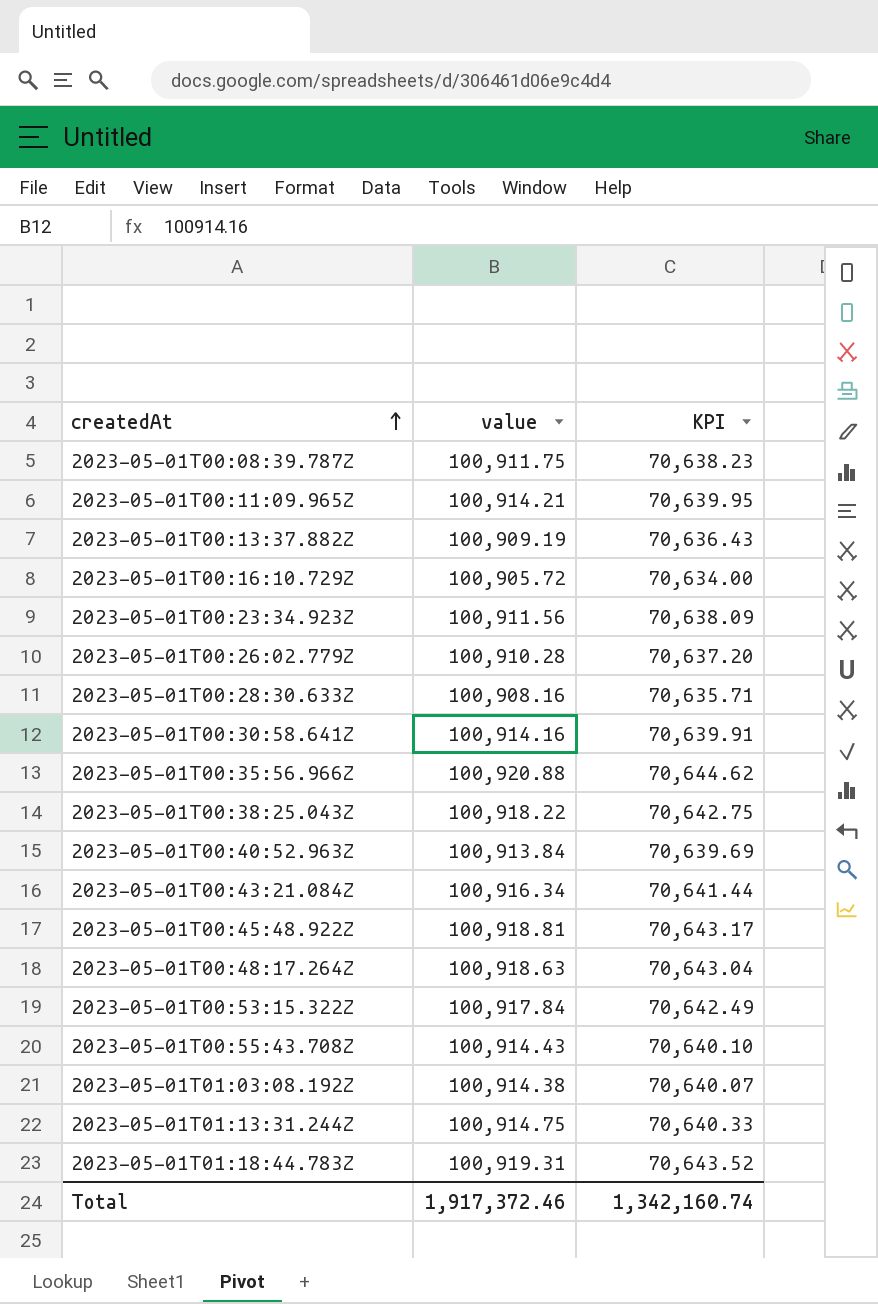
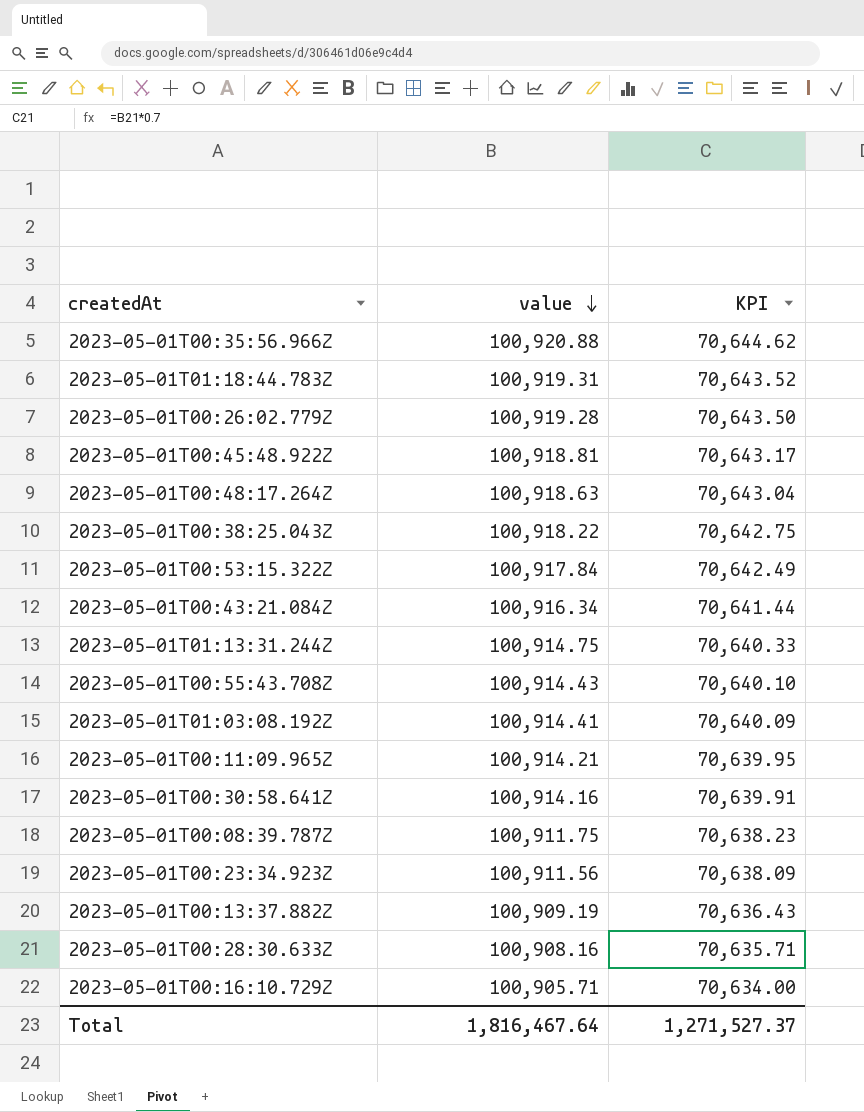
row order: createdAt ascending -> value descending
row 2023-05-01T00:40:52.963Z: 100,913.84 | 70,639.69 -> none
2023-05-01T00:26:02.779Z | value: 100,910.28 -> 100,919.28
2023-05-01T00:26:02.779Z | KPI: 70,637.20 -> 70,643.50
2023-05-01T01:03:08.192Z | value: 100,914.38 -> 100,914.41
2023-05-01T01:03:08.192Z | KPI: 70,640.07 -> 70,640.09
2023-05-01T00:16:10.729Z | value: 100,905.72 -> 100,905.71
Total | value: 1,917,372.46 -> 1,816,467.64
Total | KPI: 1,342,160.74 -> 1,271,527.37

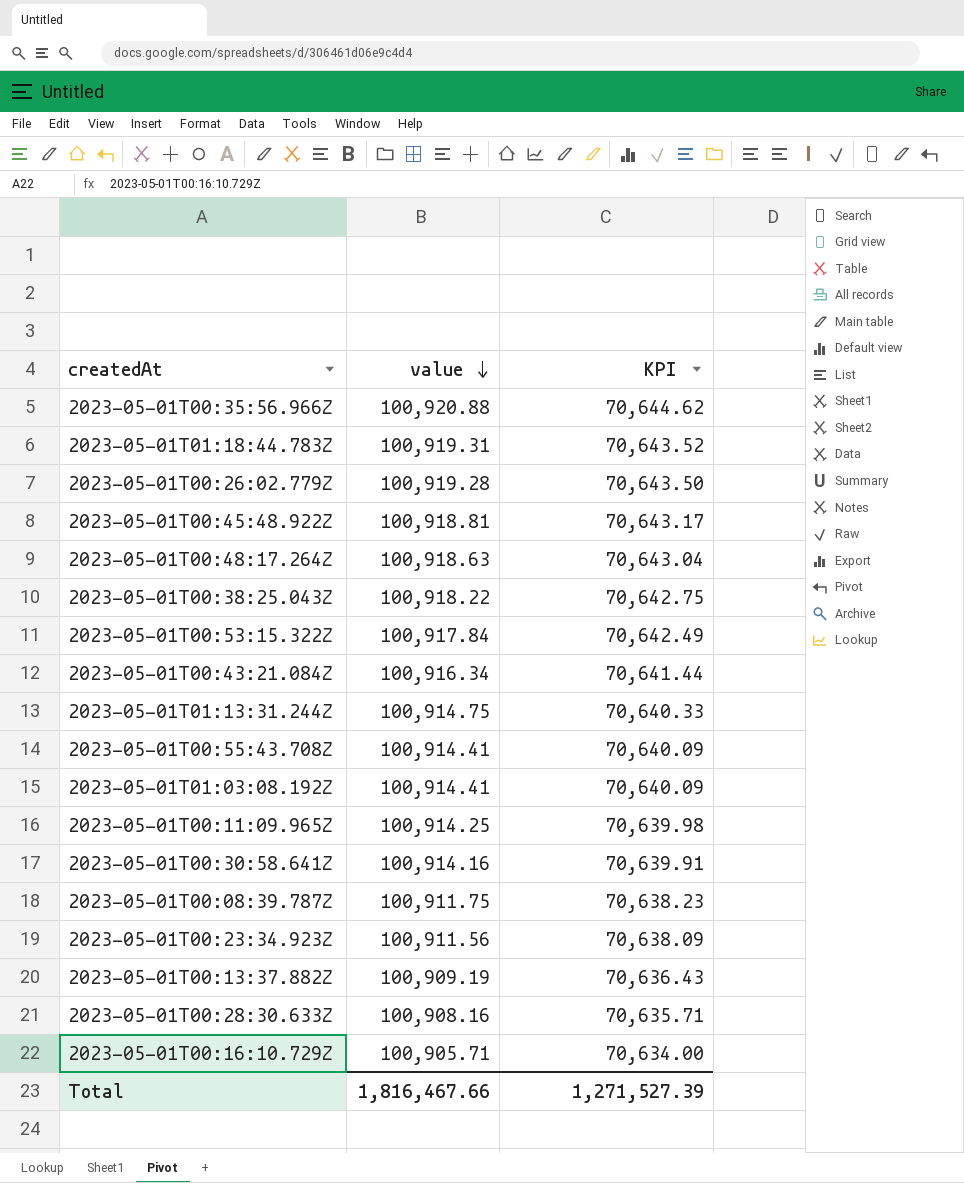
2023-05-01T00:55:43.708Z | value: 100,914.43 -> 100,914.41
2023-05-01T00:55:43.708Z | KPI: 70,640.10 -> 70,640.09
2023-05-01T00:11:09.965Z | value: 100,914.21 -> 100,914.25
2023-05-01T00:11:09.965Z | KPI: 70,639.95 -> 70,639.98
Total | value: 1,816,467.64 -> 1,816,467.66
Total | KPI: 1,271,527.37 -> 1,271,527.39

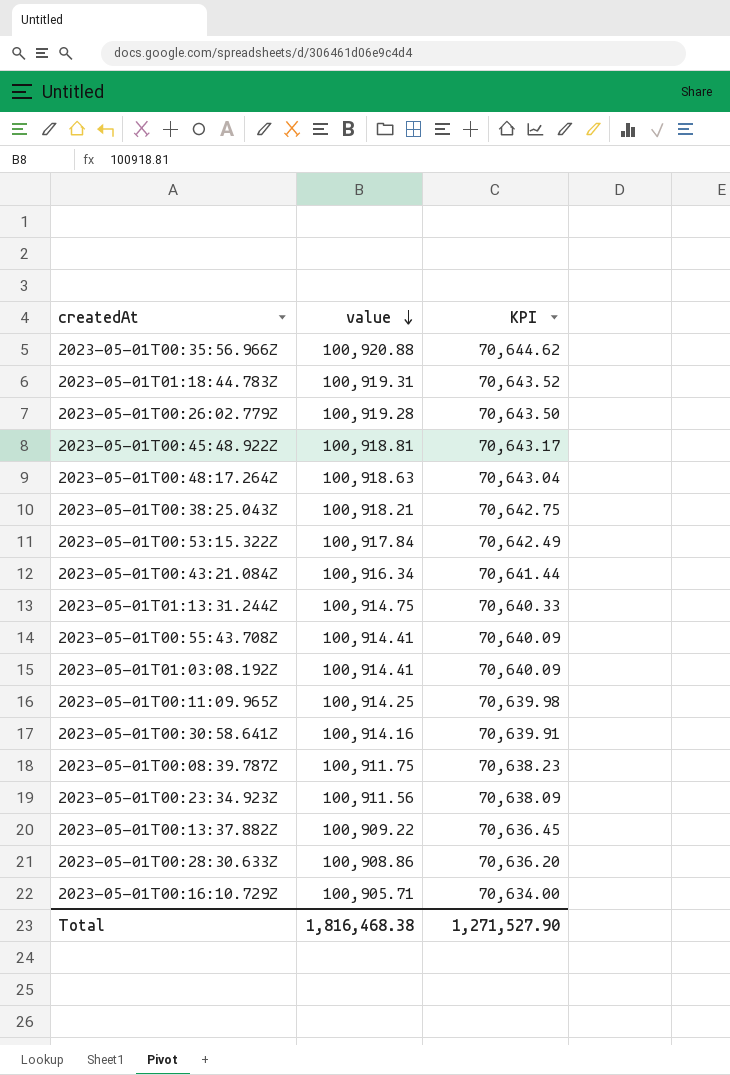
2023-05-01T00:38:25.043Z | value: 100,918.22 -> 100,918.21
2023-05-01T00:13:37.882Z | value: 100,909.19 -> 100,909.22
2023-05-01T00:13:37.882Z | KPI: 70,636.43 -> 70,636.45
2023-05-01T00:28:30.633Z | value: 100,908.16 -> 100,908.86
2023-05-01T00:28:30.633Z | KPI: 70,635.71 -> 70,636.20
Total | value: 1,816,467.66 -> 1,816,468.38
Total | KPI: 1,271,527.39 -> 1,271,527.90

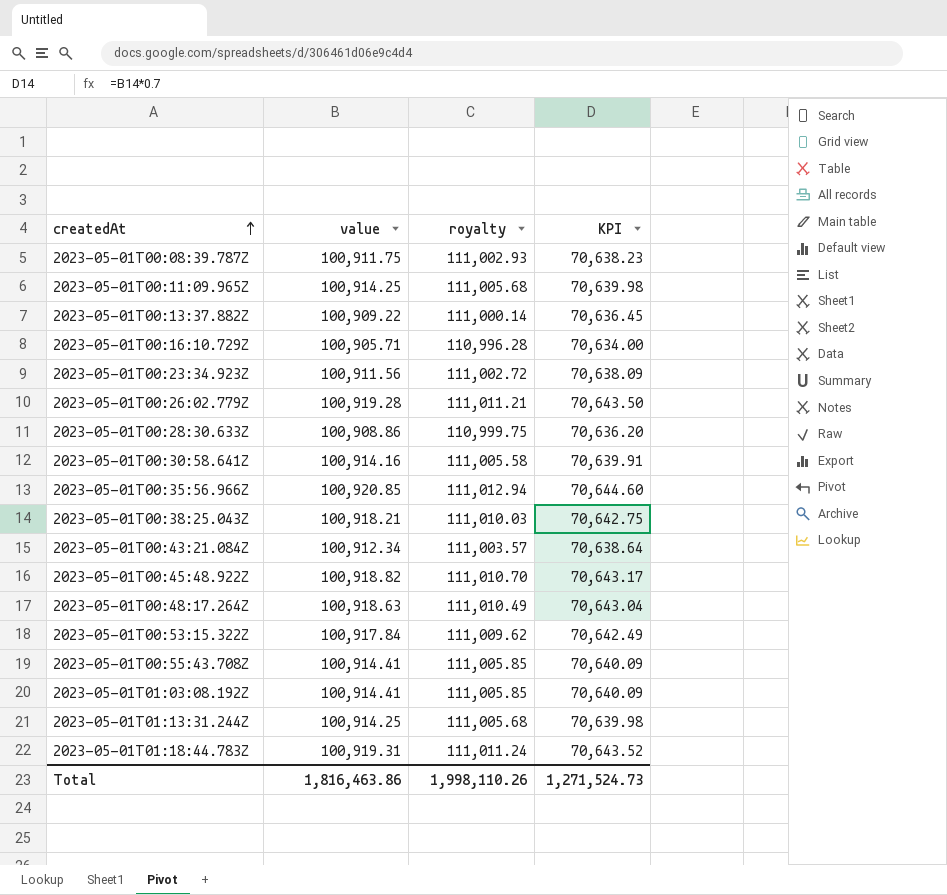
row order: value descending -> createdAt ascending
column royalty | formula: none -> [value] * 1.1
2023-05-01T00:35:56.966Z | value: 100,920.88 -> 100,920.85
2023-05-01T00:35:56.966Z | KPI: 70,644.62 -> 70,644.60
2023-05-01T00:43:21.084Z | value: 100,916.34 -> 100,912.34
2023-05-01T00:43:21.084Z | KPI: 70,641.44 -> 70,638.64
2023-05-01T00:45:48.922Z | value: 100,918.81 -> 100,918.82
2023-05-01T01:13:31.244Z | value: 100,914.75 -> 100,914.25
2023-05-01T01:13:31.244Z | KPI: 70,640.33 -> 70,639.98
Total | value: 1,816,468.38 -> 1,816,463.86
Total | KPI: 1,271,527.90 -> 1,271,524.73

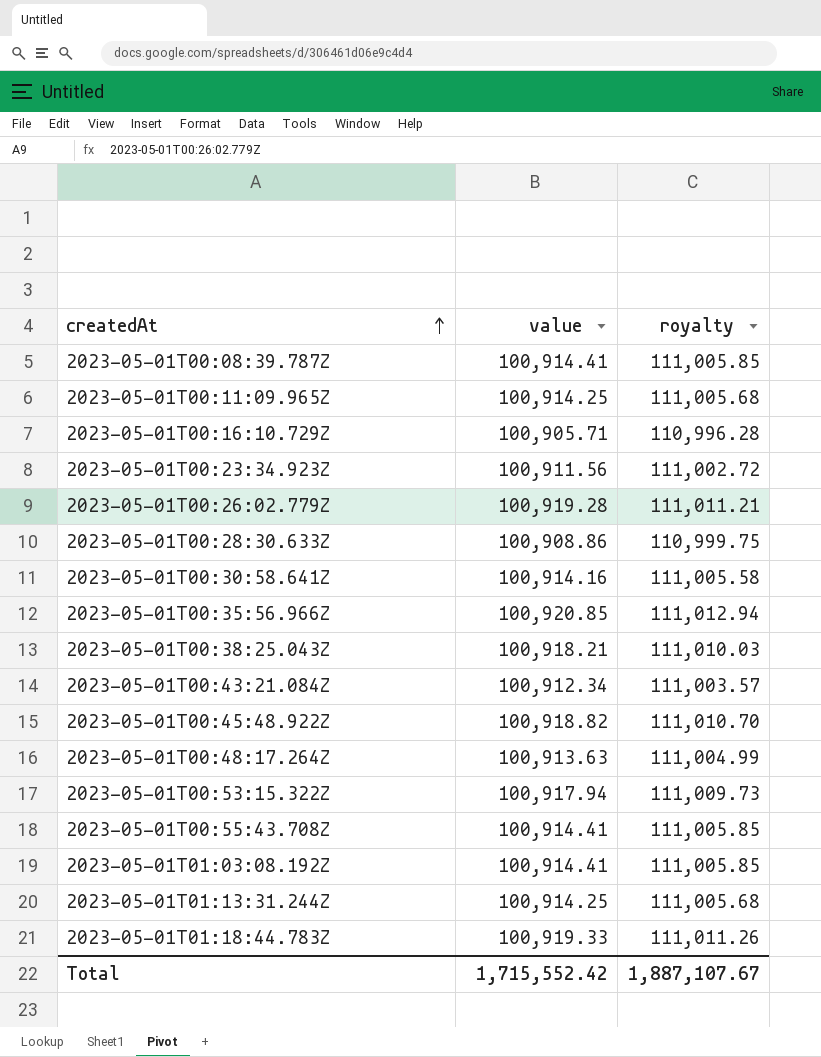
column KPI | formula: [value] * 0.7 -> none
row 2023-05-01T00:13:37.882Z: 100,909.22 | 111,000.14 | 70,636.45 -> none
2023-05-01T00:08:39.787Z | value: 100,911.75 -> 100,914.41
2023-05-01T00:08:39.787Z | royalty: 111,002.93 -> 111,005.85
2023-05-01T00:48:17.264Z | value: 100,918.63 -> 100,913.63
2023-05-01T00:48:17.264Z | royalty: 111,010.49 -> 111,004.99
2023-05-01T00:53:15.322Z | value: 100,917.84 -> 100,917.94
2023-05-01T00:53:15.322Z | royalty: 111,009.62 -> 111,009.73
2023-05-01T01:18:44.783Z | value: 100,919.31 -> 100,919.33
2023-05-01T01:18:44.783Z | royalty: 111,011.24 -> 111,011.26
Total | value: 1,816,463.86 -> 1,715,552.42
Total | royalty: 1,998,110.26 -> 1,887,107.67

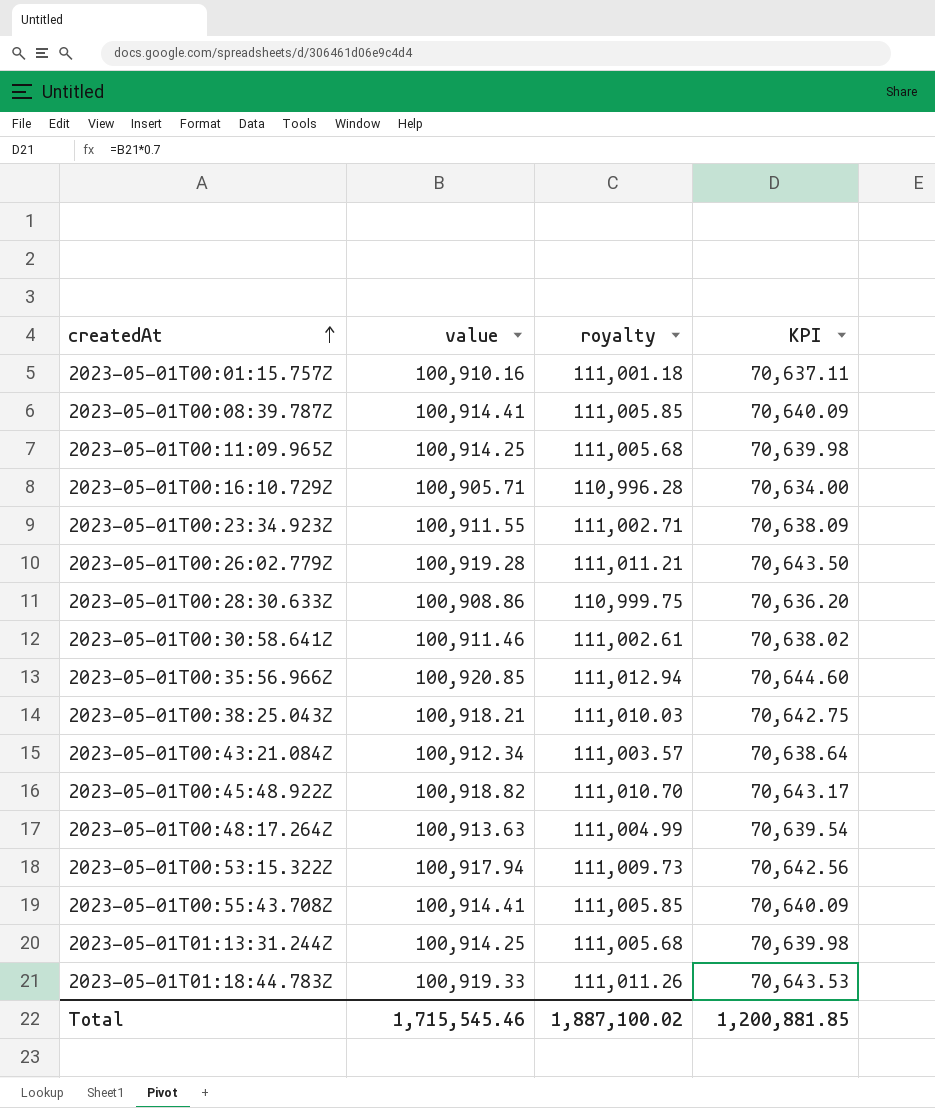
column KPI | formula: none -> [value] * 0.7
row 2023-05-01T01:03:08.192Z: 100,914.41 | 111,005.85 -> none
row 2023-05-01T00:01:15.757Z: none -> 100,910.16 | 111,001.18 | 70,637.11
2023-05-01T00:23:34.923Z | value: 100,911.56 -> 100,911.55
2023-05-01T00:23:34.923Z | royalty: 111,002.72 -> 111,002.71
2023-05-01T00:30:58.641Z | value: 100,914.16 -> 100,911.46
2023-05-01T00:30:58.641Z | royalty: 111,005.58 -> 111,002.61
Total | value: 1,715,552.42 -> 1,715,545.46
Total | royalty: 1,887,107.67 -> 1,887,100.02

